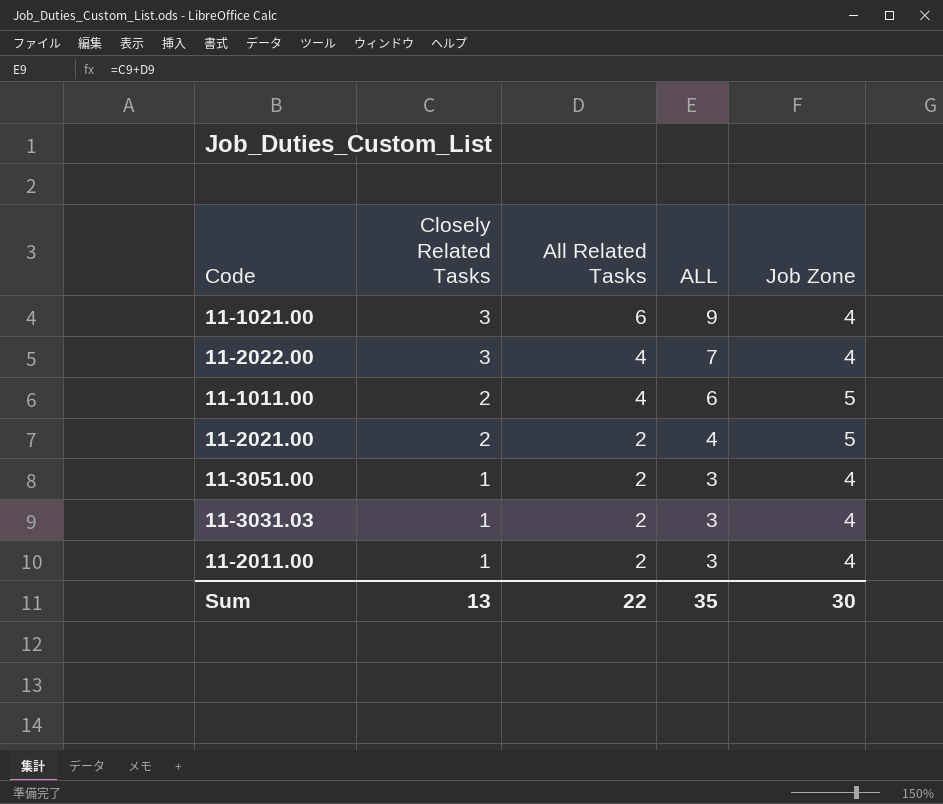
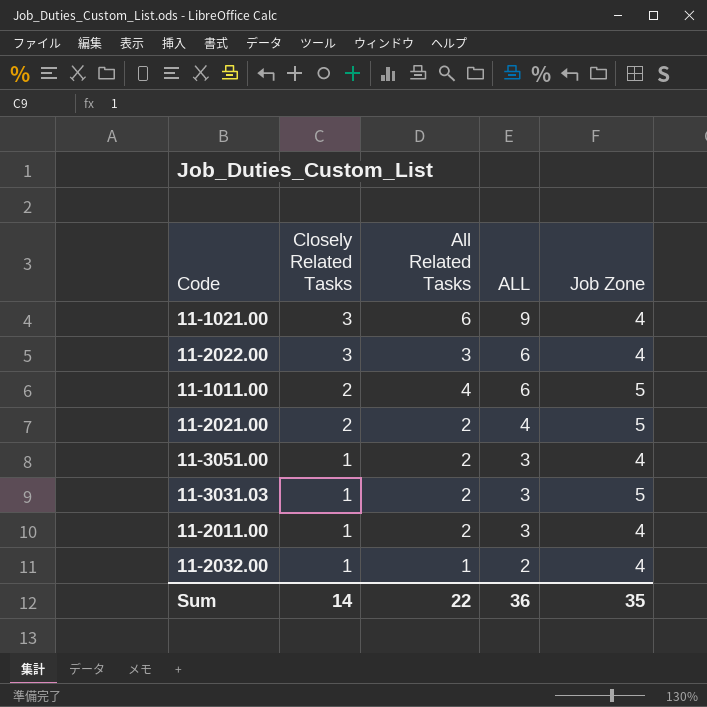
11-2022.00 | All Related Tasks: 4 -> 3
11-2022.00 | ALL: 7 -> 6
11-3031.03 | Job Zone: 4 -> 5
row 11-2032.00: none -> 1 | 1 | 2 | 4
Sum | Closely Related Tasks: 13 -> 14
Sum | ALL: 35 -> 36
Sum | Job Zone: 30 -> 35

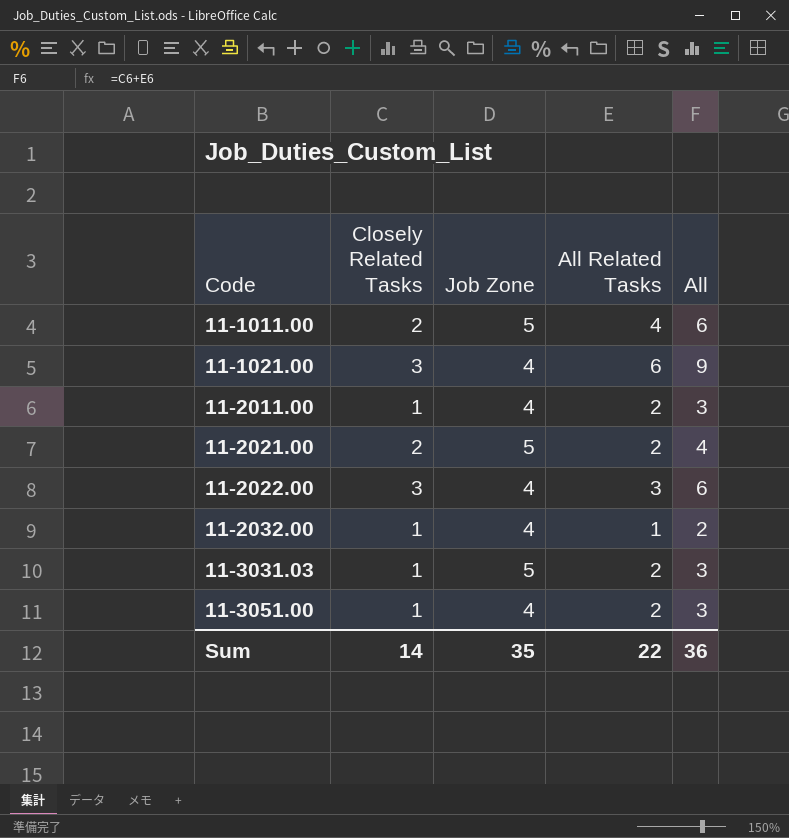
row order: Closely Related Tasks descending -> Code ascending
column Job Zone | position: 5 -> 3
column name: ALL -> All

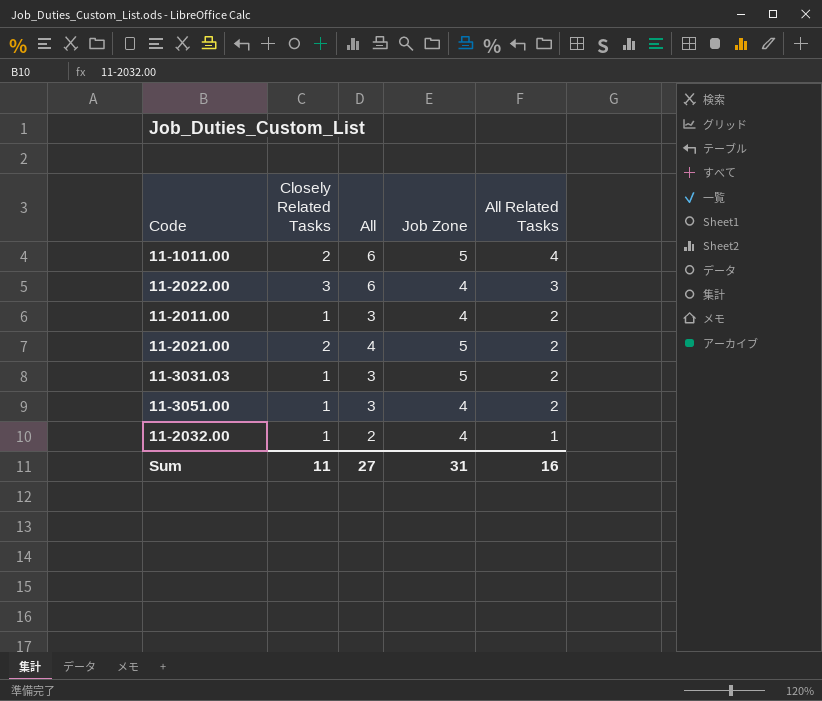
row order: Code ascending -> All Related Tasks descending
column All | position: 5 -> 3
row 11-1021.00: 3 | 4 | 6 | 9 -> none
Sum | Closely Related Tasks: 14 -> 11
Sum | All: 36 -> 27
Sum | Job Zone: 35 -> 31
Sum | All Related Tasks: 22 -> 16

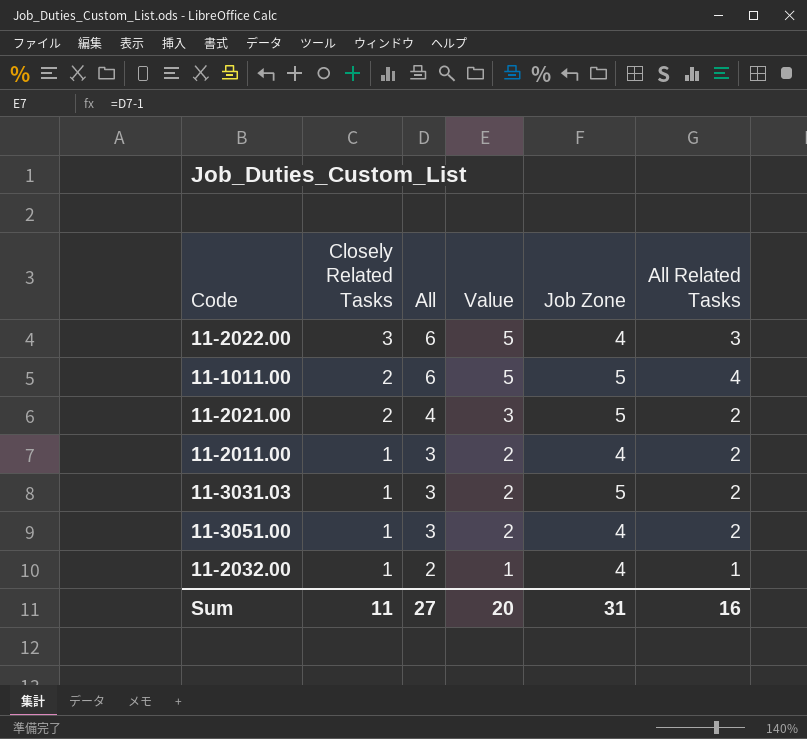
row order: All Related Tasks descending -> Closely Related Tasks descending
column Value | formula: none -> [All] - 1

